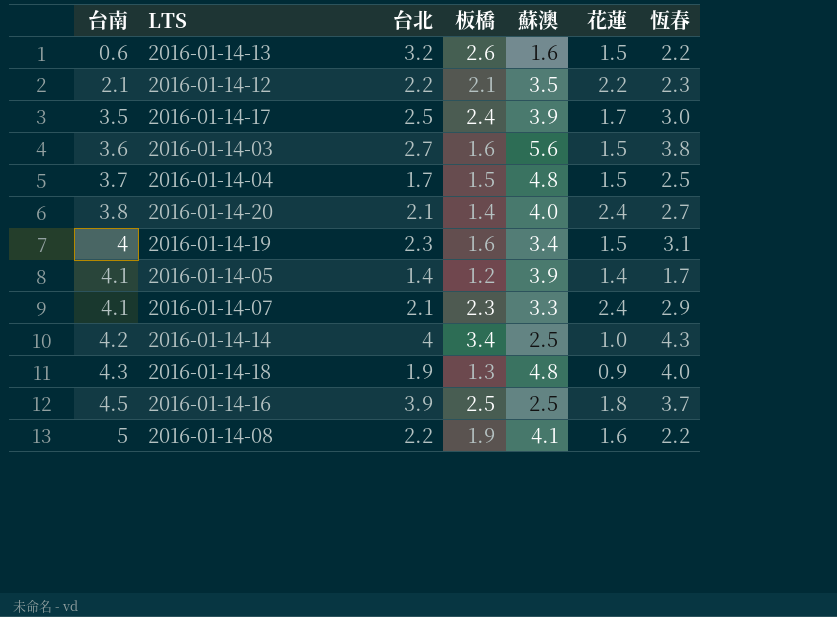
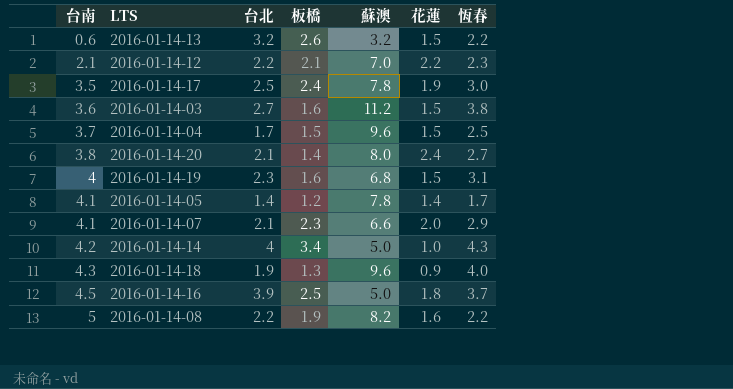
2016-01-14-13 | 蘇澳: 1.6 -> 3.2
2016-01-14-12 | 蘇澳: 3.5 -> 7.0
2016-01-14-17 | 蘇澳: 3.9 -> 7.8
2016-01-14-17 | 花蓮: 1.7 -> 1.9
2016-01-14-03 | 蘇澳: 5.6 -> 11.2
2016-01-14-04 | 蘇澳: 4.8 -> 9.6
2016-01-14-20 | 蘇澳: 4.0 -> 8.0
2016-01-14-19 | 蘇澳: 3.4 -> 6.8
2016-01-14-05 | 蘇澳: 3.9 -> 7.8
2016-01-14-07 | 蘇澳: 3.3 -> 6.6
2016-01-14-07 | 花蓮: 2.4 -> 2.0
2016-01-14-14 | 蘇澳: 2.5 -> 5.0
2016-01-14-18 | 蘇澳: 4.8 -> 9.6
2016-01-14-16 | 蘇澳: 2.5 -> 5.0
2016-01-14-08 | 蘇澳: 4.1 -> 8.2

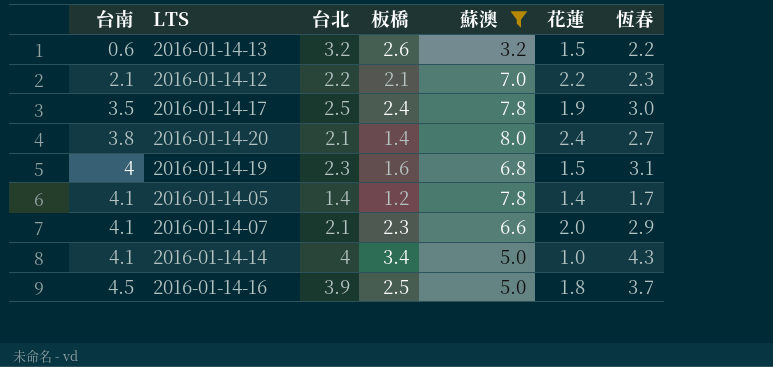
filter: none -> 蘇澳 <= 8.0
2016-01-14-14 | 台南: 4.2 -> 4.1

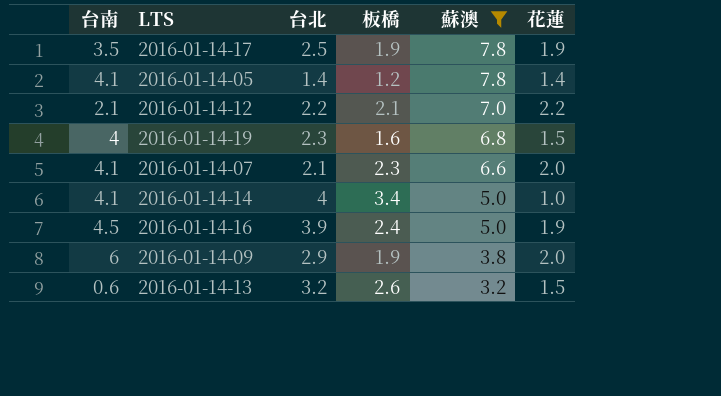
row order: 台南 ascending -> 蘇澳 descending
column 恆春 | position: 7 -> none
row 2016-01-14-20: 3.8 | 2.1 | 1.4 | 8.0 | 2.4 | 2.7 -> none
2016-01-14-17 | 板橋: 2.4 -> 1.9
2016-01-14-16 | 板橋: 2.5 -> 2.4
2016-01-14-16 | 花蓮: 1.8 -> 1.9
row 2016-01-14-09: none -> 6 | 2.9 | 1.9 | 3.8 | 2.0

